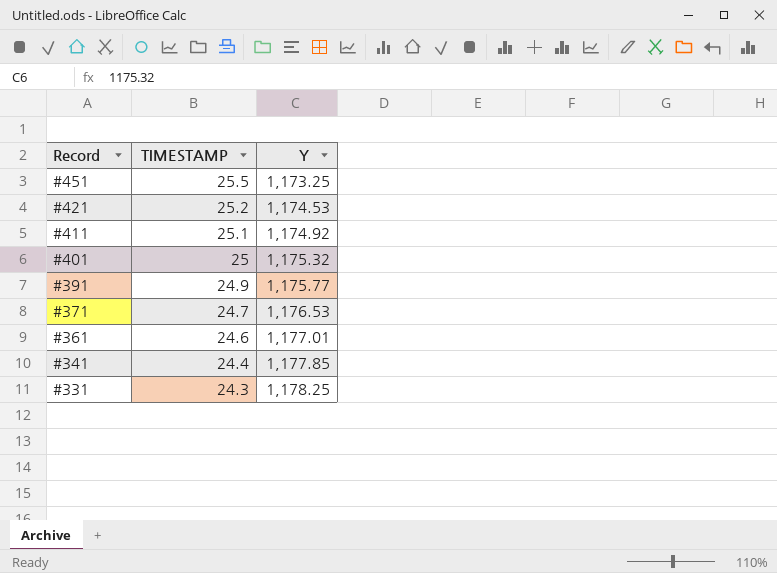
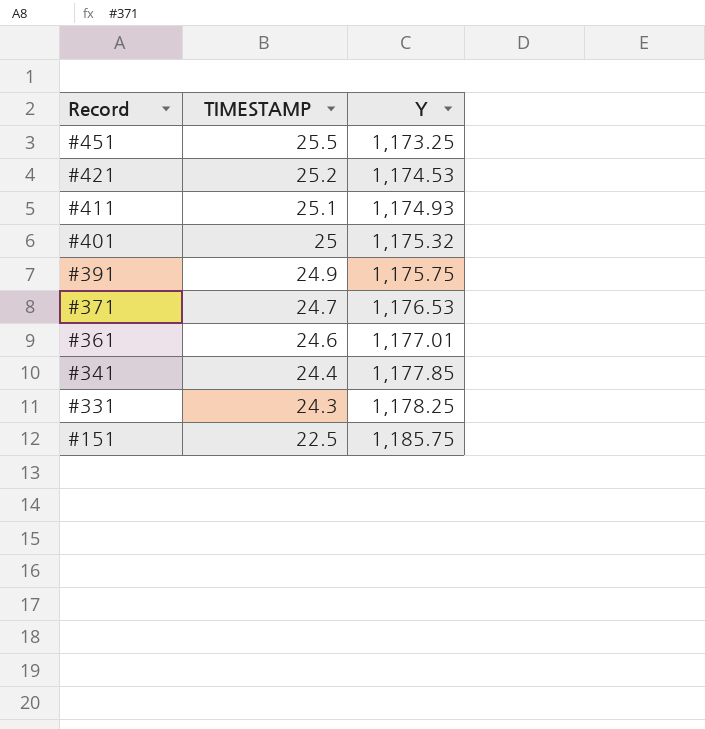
#411 | Y: 1,174.92 -> 1,174.93
#391 | Y: 1,175.77 -> 1,175.75
row #151: none -> 22.5 | 1,185.75

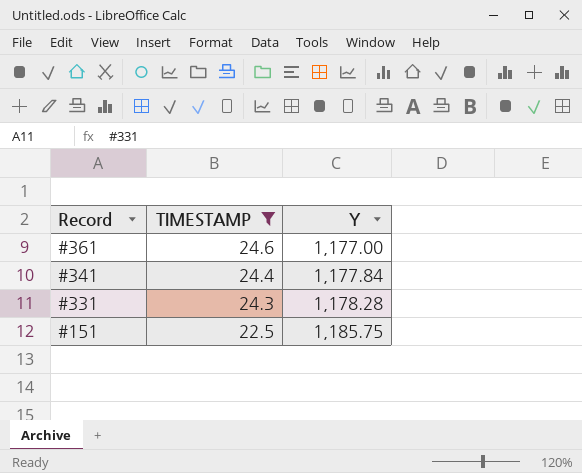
filter: none -> TIMESTAMP <= 24.6
#361 | Y: 1,177.01 -> 1,177.00
#341 | Y: 1,177.85 -> 1,177.84
#331 | Y: 1,178.25 -> 1,178.28

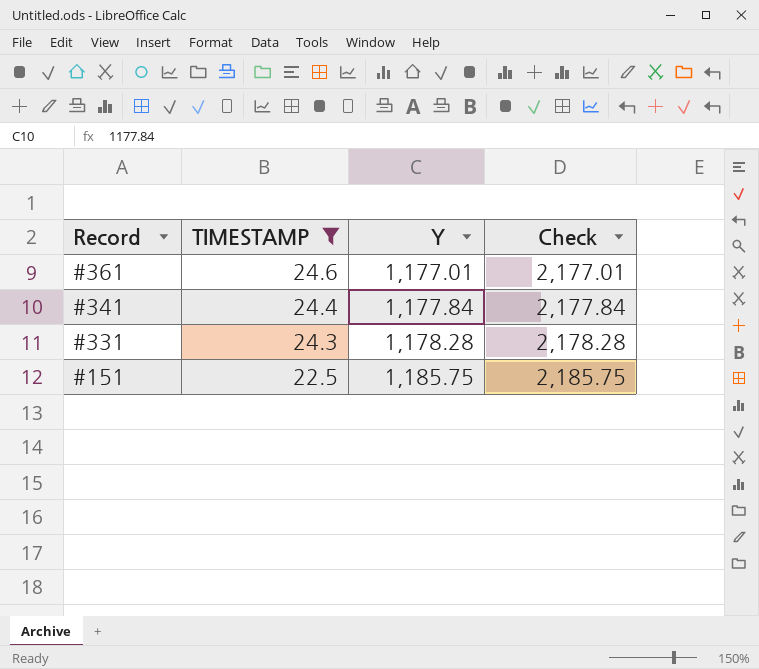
column Check | formula: none -> [Y] + 1000
#361 | Y: 1,177.00 -> 1,177.01

